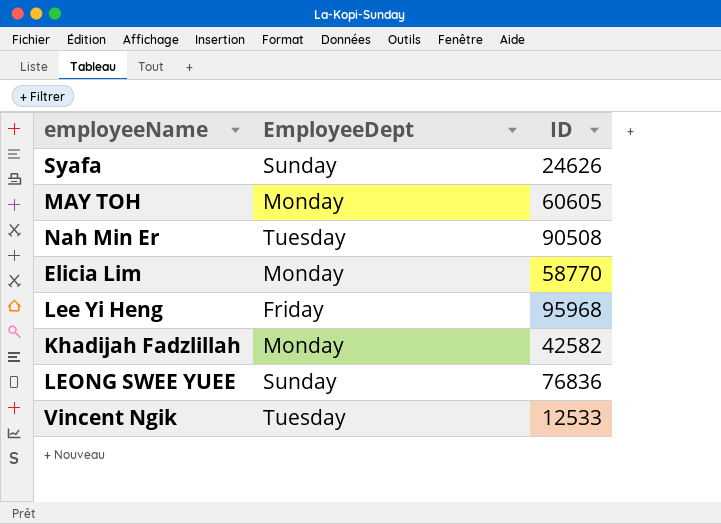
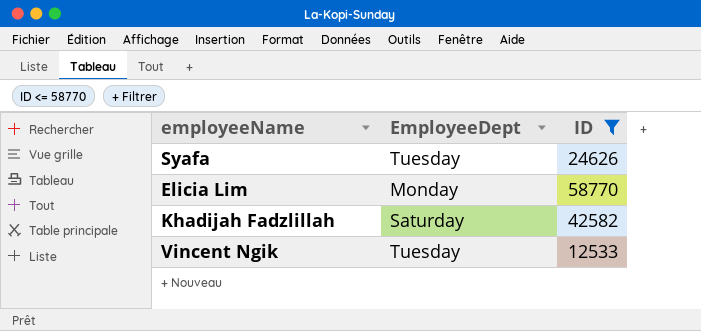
filter: none -> ID <= 58770
Syafa | EmployeeDept: Sunday -> Tuesday
Khadijah Fadzlillah | EmployeeDept: Monday -> Saturday

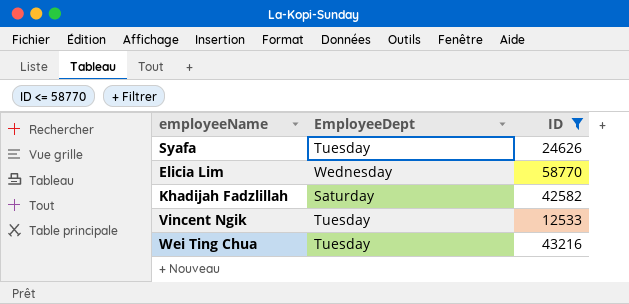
Elicia Lim | EmployeeDept: Monday -> Wednesday
row Wei Ting Chua: none -> Tuesday | 43216

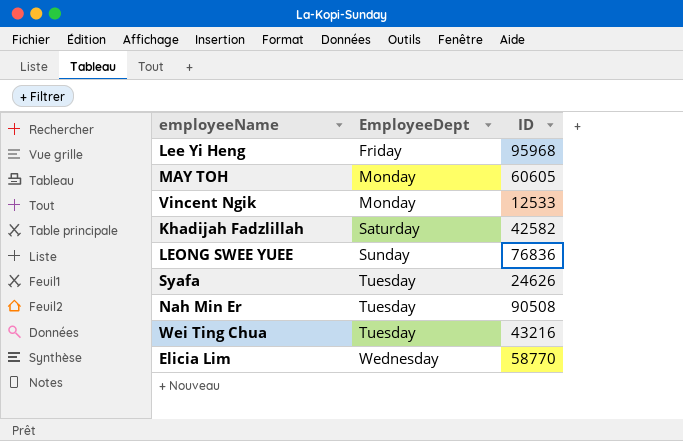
filter: ID <= 58770 -> none
row order: none -> EmployeeDept ascending
Vincent Ngik | EmployeeDept: Tuesday -> Monday

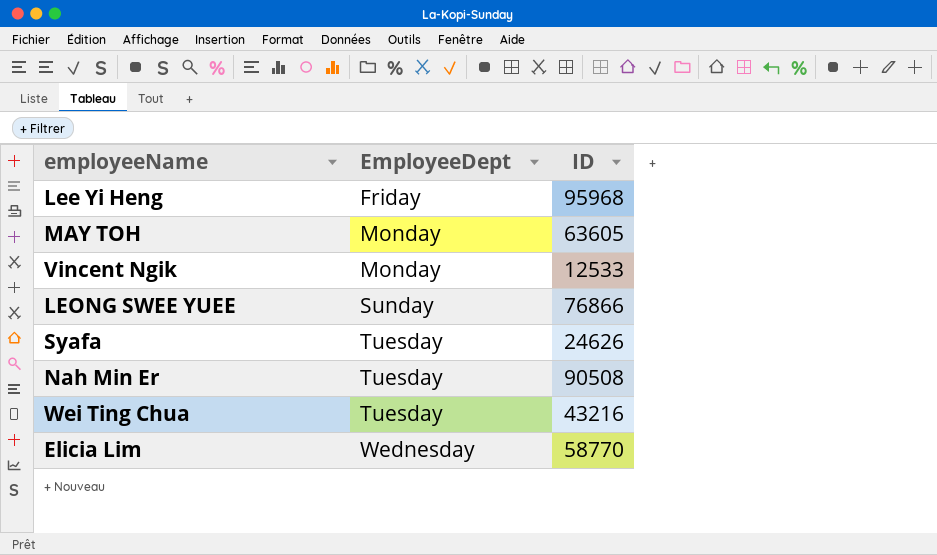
row Khadijah Fadzlillah: Saturday | 42582 -> none
MAY TOH | ID: 60605 -> 63605
LEONG SWEE YUEE | ID: 76836 -> 76866

